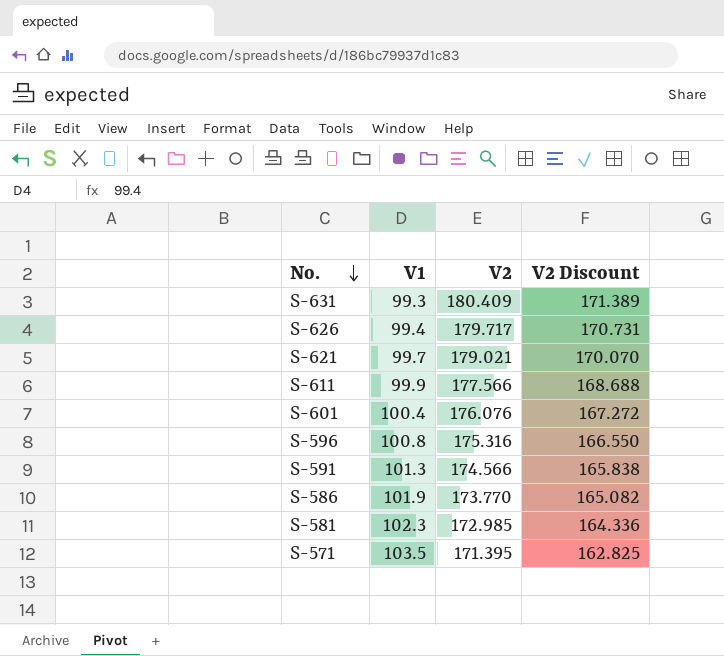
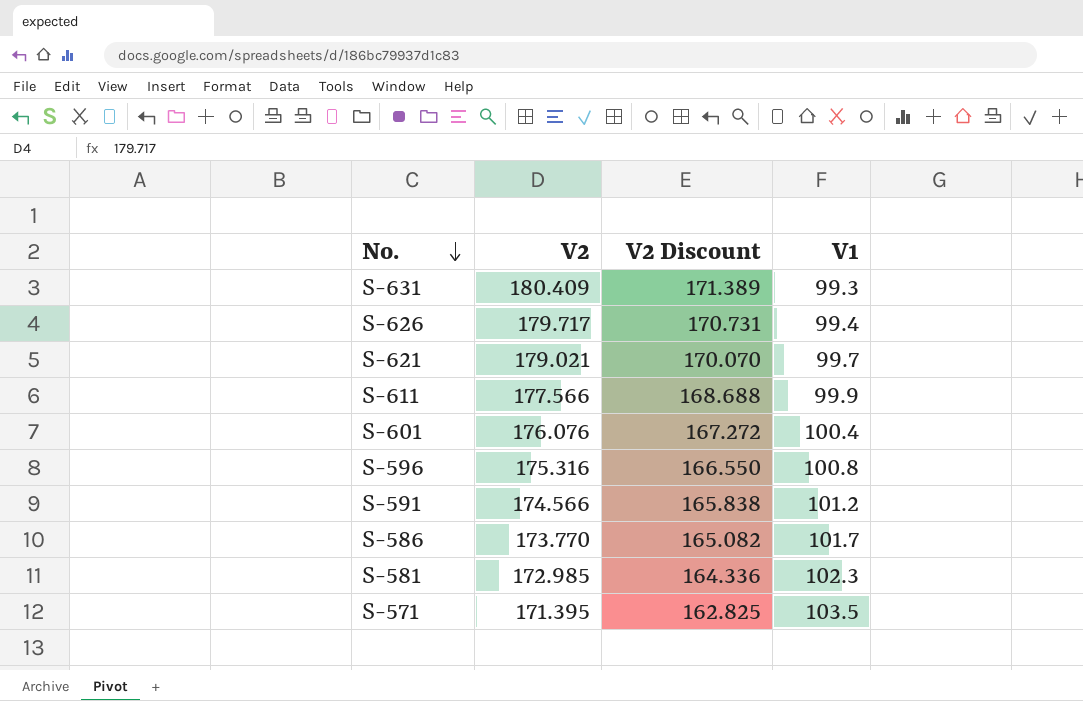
column V1 | position: 2 -> 4
S-591 | V1: 101.3 -> 101.2
S-586 | V1: 101.9 -> 101.7

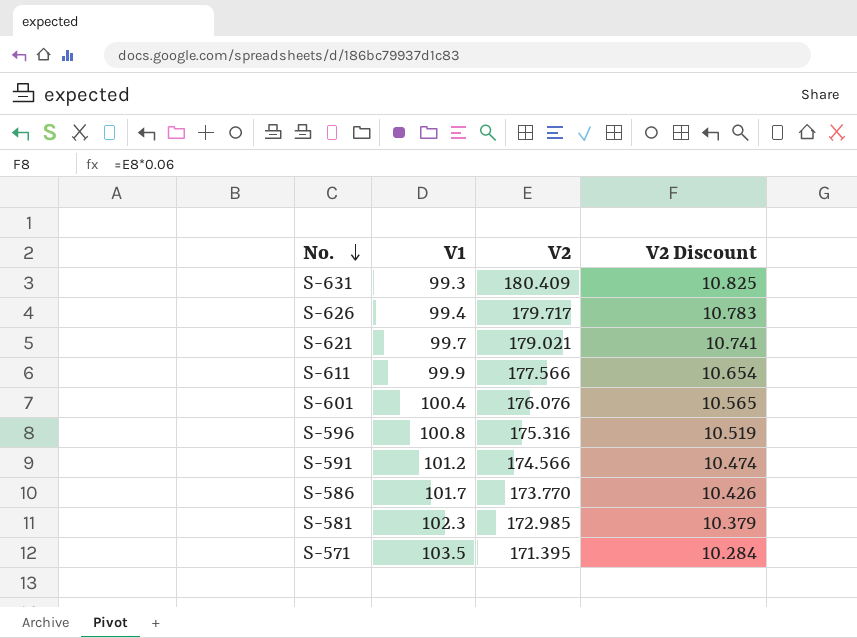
column V1 | position: 4 -> 2
column V2 Discount | formula: [V2] * 0.95 -> [V2] * 0.06

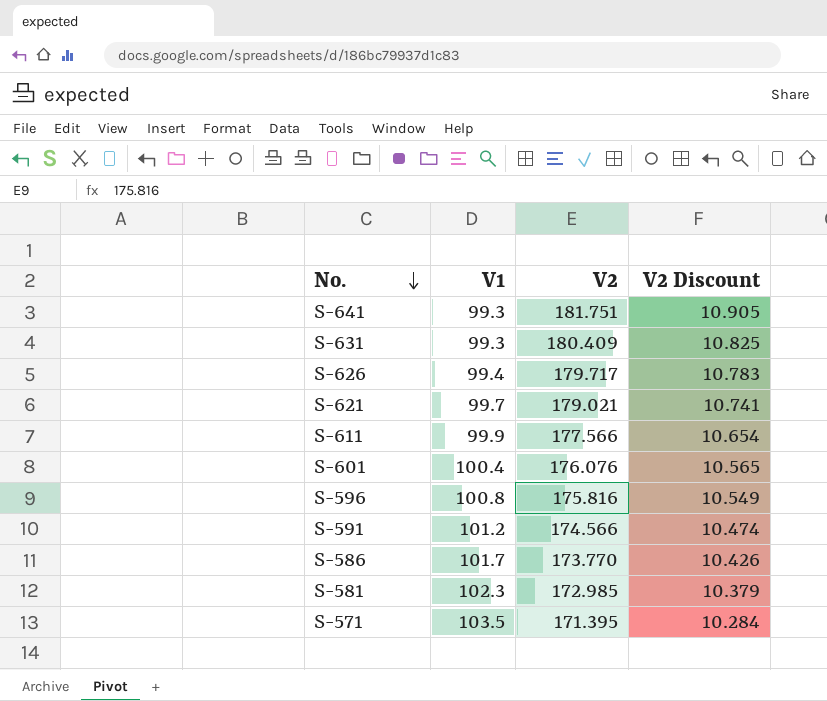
row S-641: none -> 99.3 | 181.751 | 10.905
S-596 | V2: 175.316 -> 175.816
S-596 | V2 Discount: 10.519 -> 10.549

